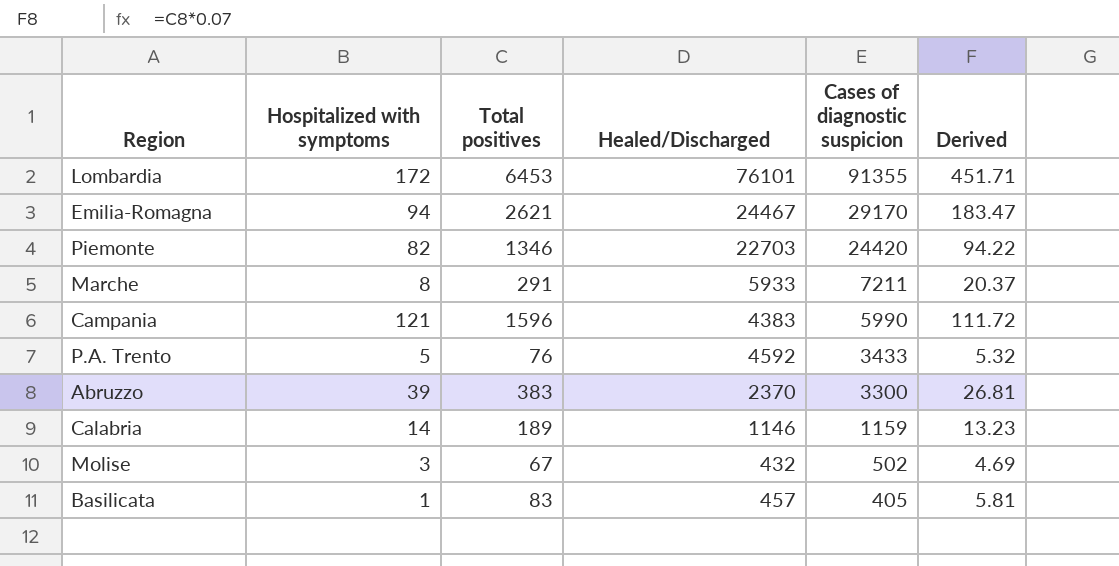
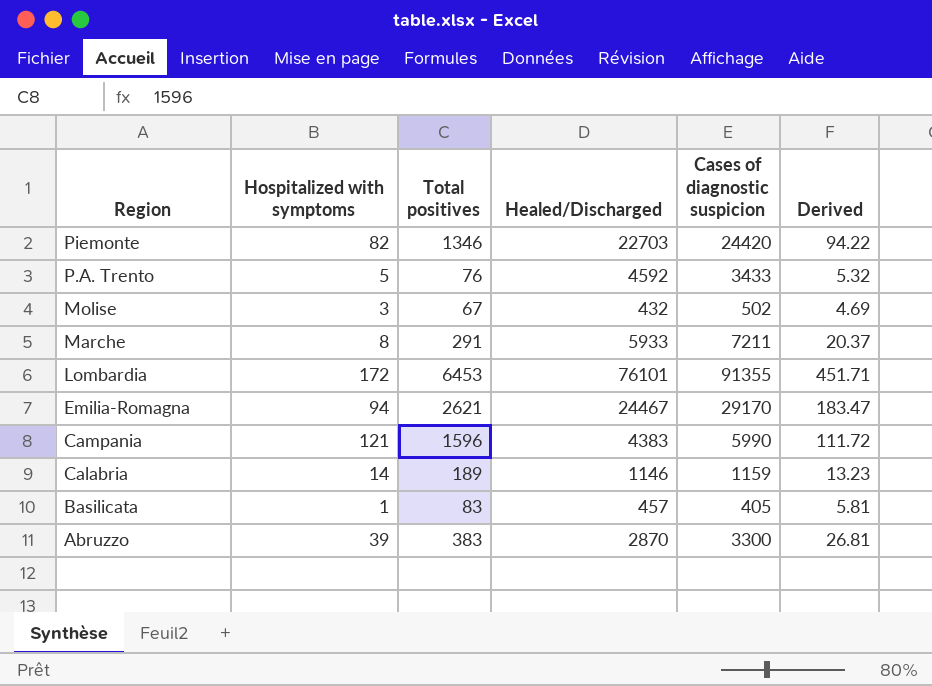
row order: Cases of diagnostic suspicion descending -> Region descending
Abruzzo | Healed/Discharged: 2370 -> 2870

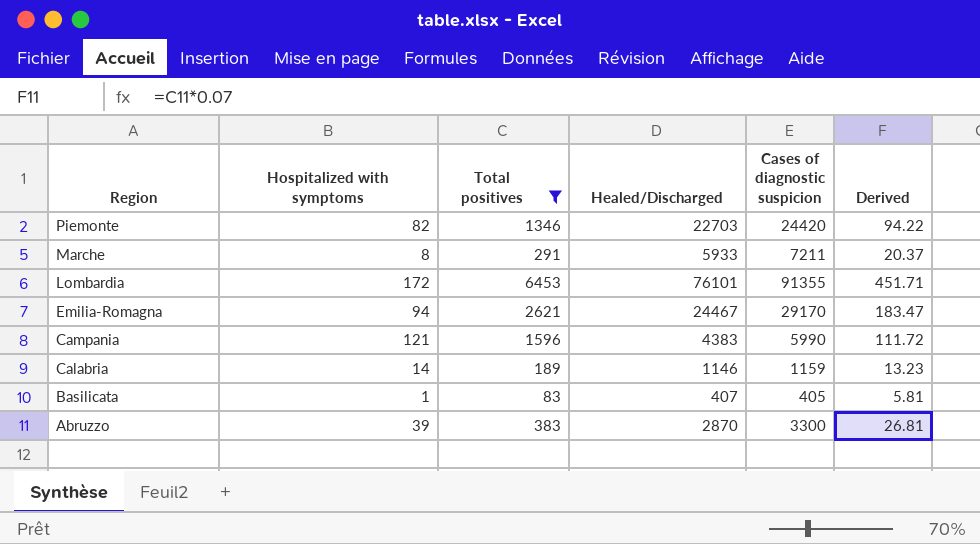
filter: none -> Total positives >= 83
Basilicata | Healed/Discharged: 457 -> 407

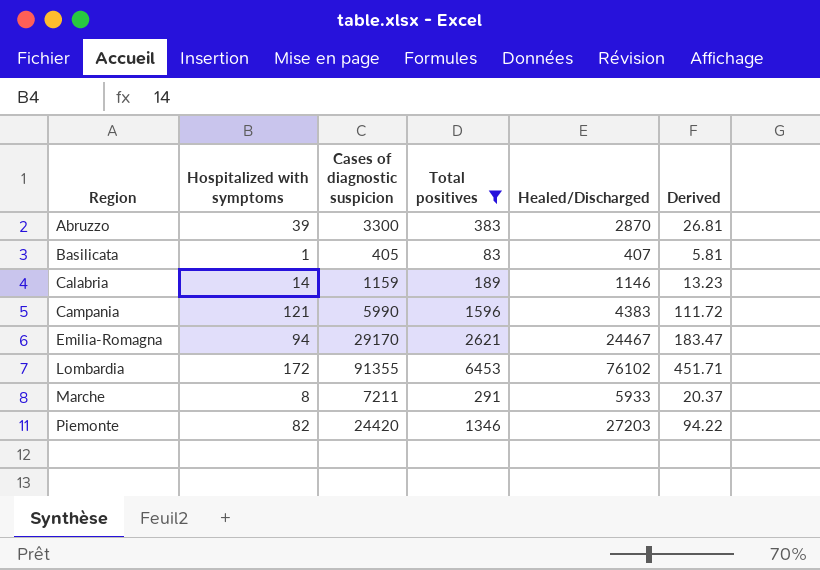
row order: Region descending -> Region ascending
column Cases of diagnostic suspicion | position: 5 -> 3
Lombardia | Healed/Discharged: 76101 -> 76102
Piemonte | Healed/Discharged: 22703 -> 27203

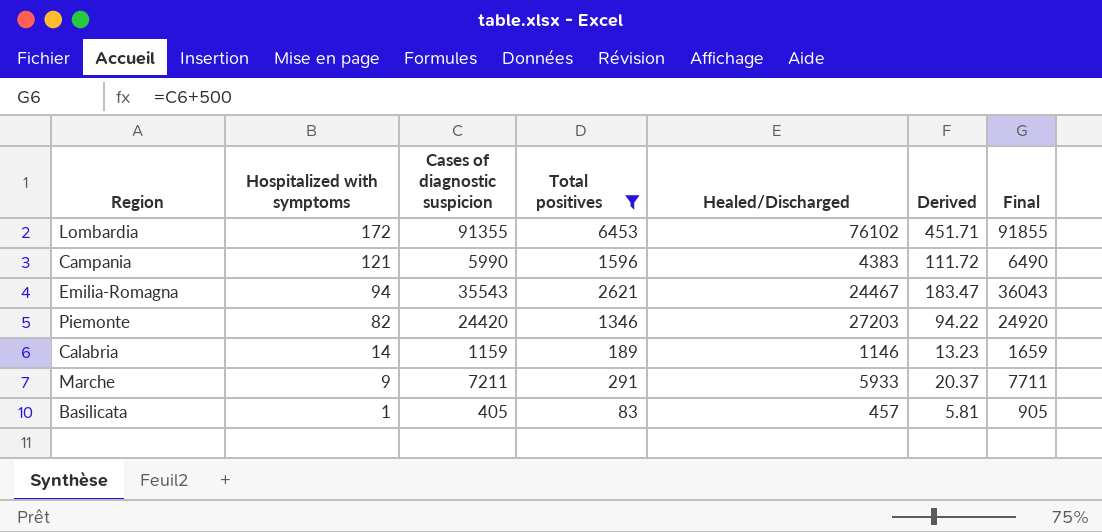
row order: Region ascending -> Hospitalized with symptoms descending
column Final | formula: none -> [Cases of diagnostic suspicion] + 500
row Abruzzo: 39 | 3300 | 383 | 2870 | 26.81 -> none
Emilia-Romagna | Cases of diagnostic suspicion: 29170 -> 35543
Marche | Hospitalized with symptoms: 8 -> 9
Basilicata | Healed/Discharged: 407 -> 457

